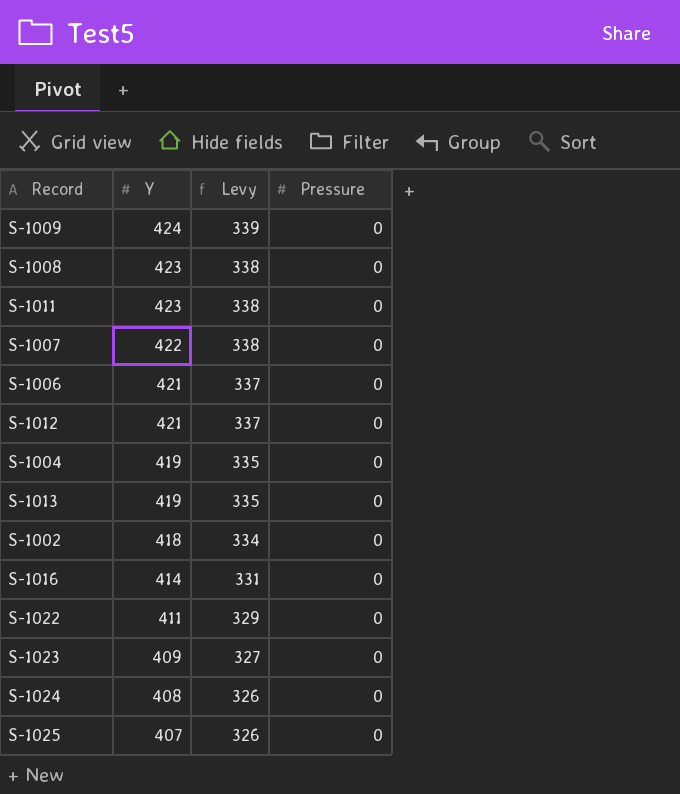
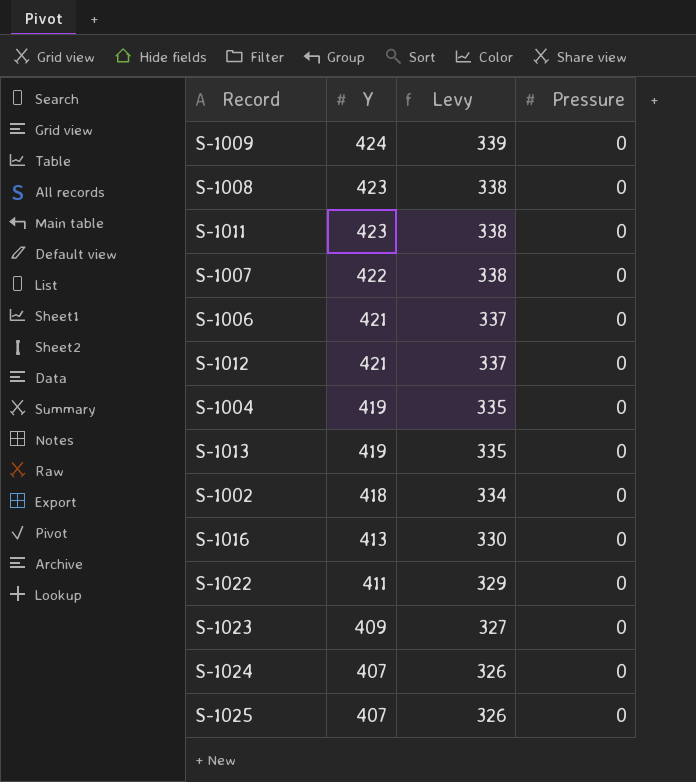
S-1016 | Y: 414 -> 413
S-1016 | Levy: 331 -> 330
S-1024 | Y: 408 -> 407

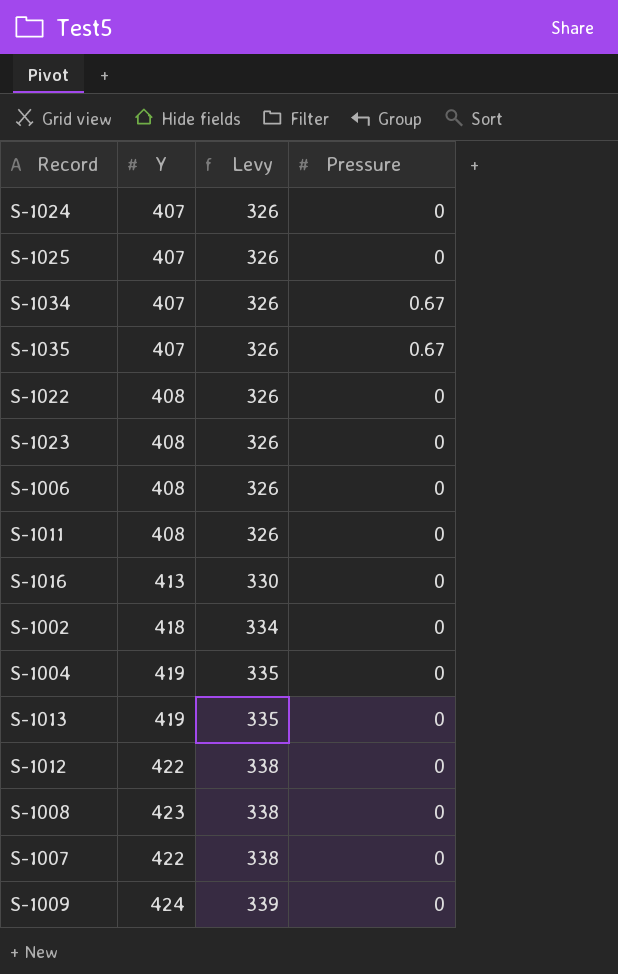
row order: Y descending -> Levy ascending
row S-1034: none -> 407 | 326 | 0.67
row S-1035: none -> 407 | 326 | 0.67
S-1022 | Y: 411 -> 408
S-1022 | Levy: 329 -> 326
S-1023 | Y: 409 -> 408
S-1023 | Levy: 327 -> 326
S-1006 | Y: 421 -> 408
S-1006 | Levy: 337 -> 326
S-1011 | Y: 423 -> 408
S-1011 | Levy: 338 -> 326
S-1012 | Y: 421 -> 422
S-1012 | Levy: 337 -> 338

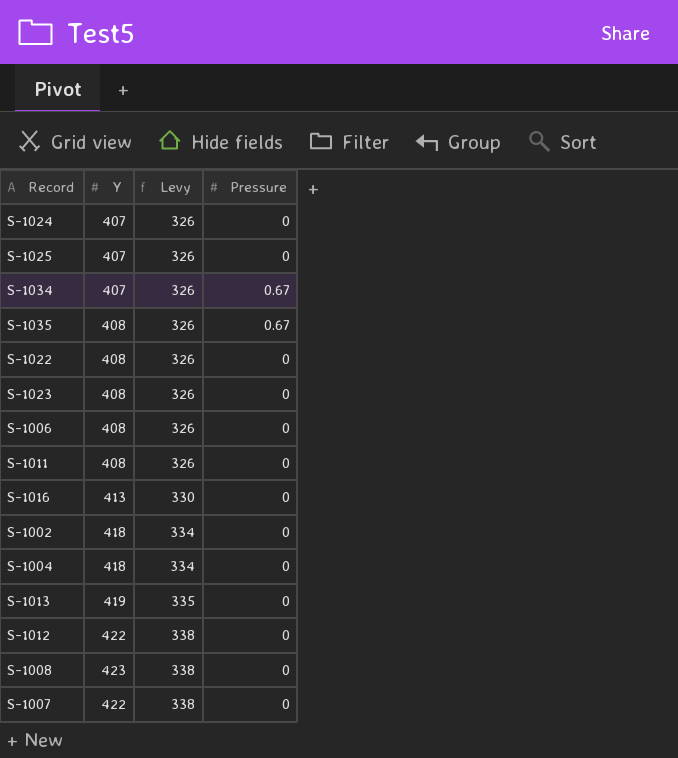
row S-1009: 424 | 339 | 0 -> none
S-1035 | Y: 407 -> 408
S-1004 | Y: 419 -> 418
S-1004 | Levy: 335 -> 334

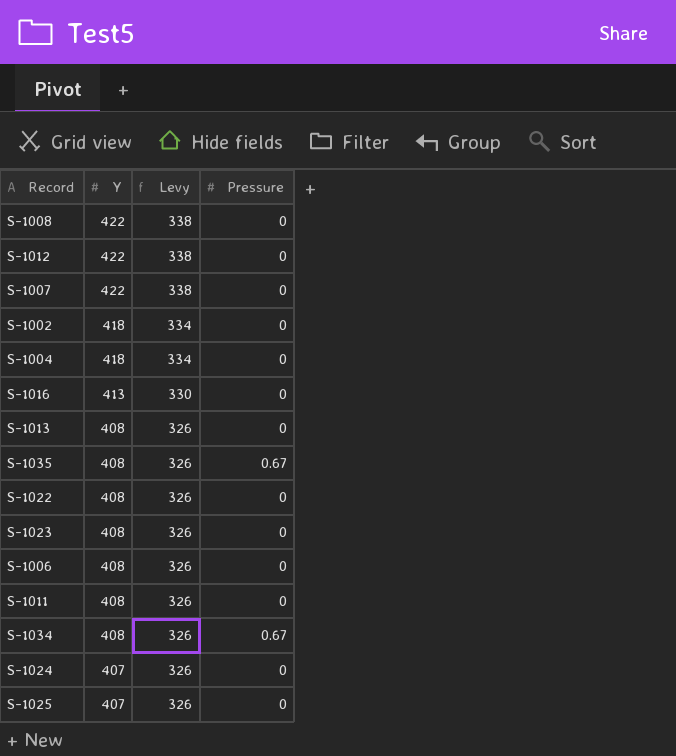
row order: Levy ascending -> Y descending
S-1008 | Y: 423 -> 422
S-1013 | Y: 419 -> 408
S-1013 | Levy: 335 -> 326
S-1034 | Y: 407 -> 408

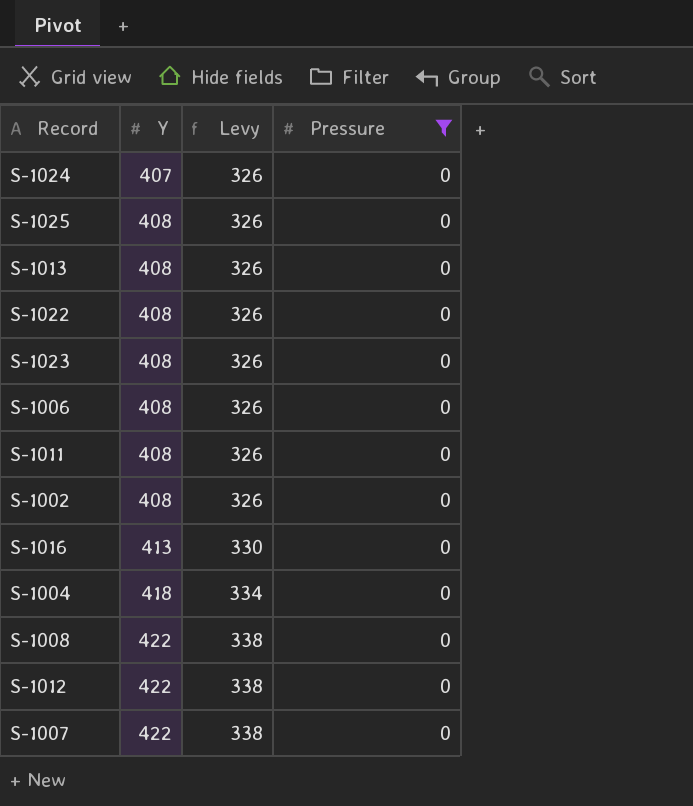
filter: none -> Pressure = 0
row order: Y descending -> Y ascending
S-1025 | Y: 407 -> 408
S-1002 | Y: 418 -> 408
S-1002 | Levy: 334 -> 326

